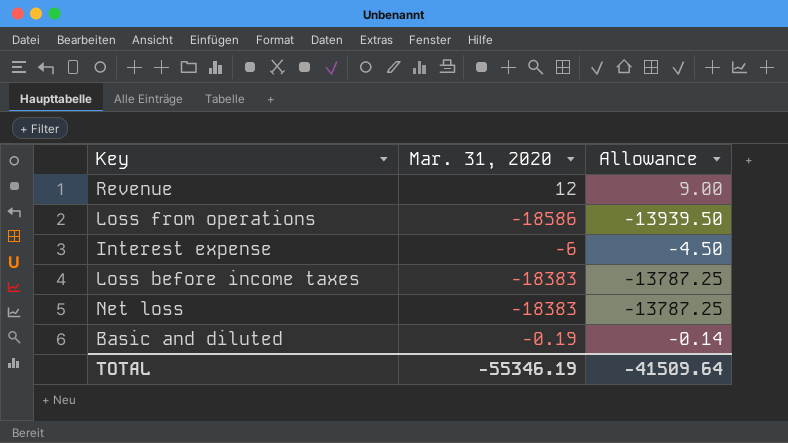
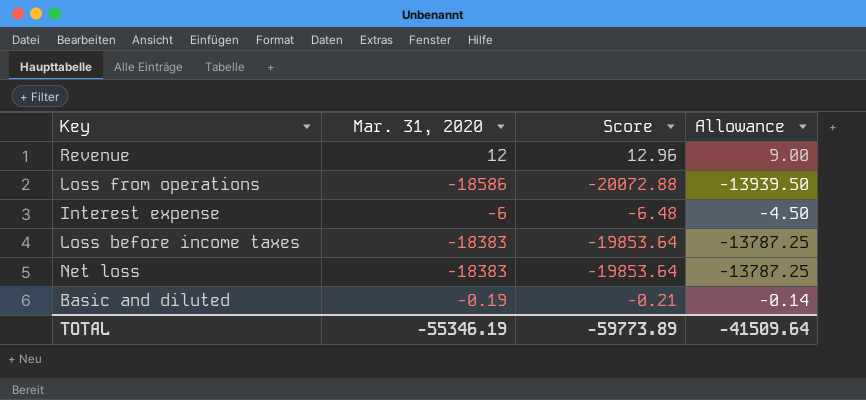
column Score | formula: none -> [Mar. 31, 2020] * 1.08

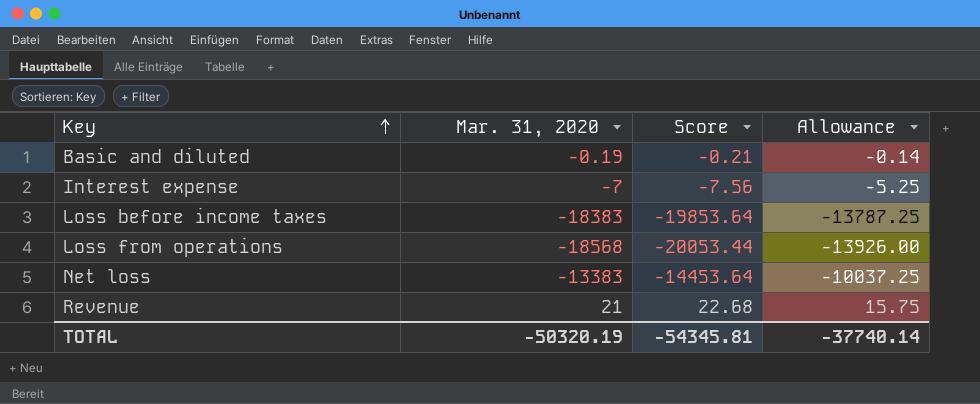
row order: none -> Key ascending
Interest expense | Mar. 31, 2020: -6 -> -7
Interest expense | Score: -6.48 -> -7.56
Interest expense | Allowance: -4.50 -> -5.25
Loss from operations | Mar. 31, 2020: -18586 -> -18568
Loss from operations | Score: -20072.88 -> -20053.44
Loss from operations | Allowance: -13939.50 -> -13926.00
Net loss | Mar. 31, 2020: -18383 -> -13383
Net loss | Score: -19853.64 -> -14453.64
Net loss | Allowance: -13787.25 -> -10037.25
Revenue | Mar. 31, 2020: 12 -> 21
Revenue | Score: 12.96 -> 22.68
Revenue | Allowance: 9.00 -> 15.75
TOTAL | Mar. 31, 2020: -55346.19 -> -50320.19
TOTAL | Score: -59773.89 -> -54345.81
TOTAL | Allowance: -41509.64 -> -37740.14

